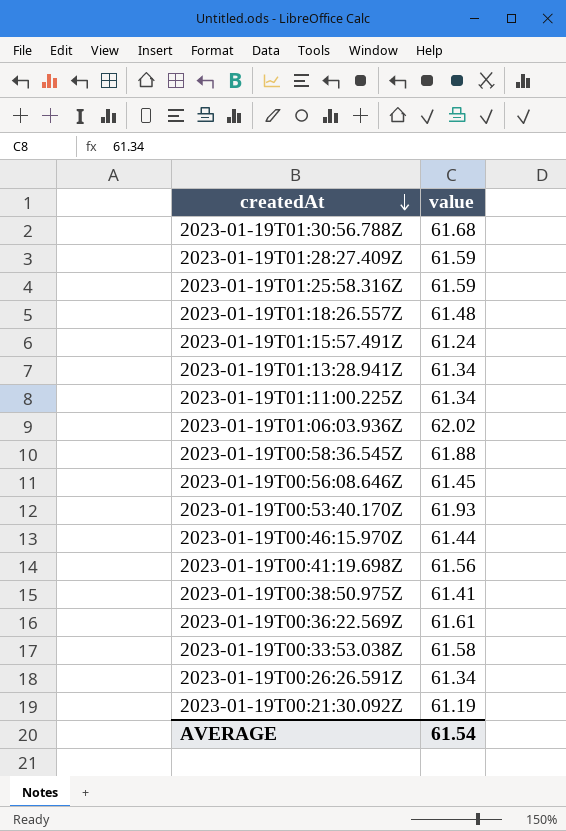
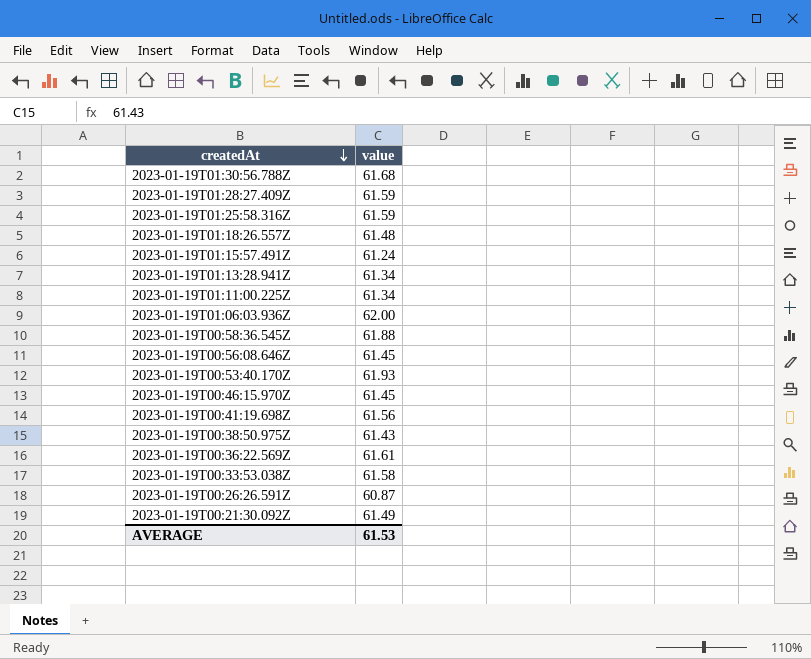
2023-01-19T01:06:03.936Z | value: 62.02 -> 62.00
2023-01-19T00:46:15.970Z | value: 61.44 -> 61.45
2023-01-19T00:38:50.975Z | value: 61.41 -> 61.43
2023-01-19T00:26:26.591Z | value: 61.34 -> 60.87
2023-01-19T00:21:30.092Z | value: 61.19 -> 61.49
AVERAGE | value: 61.54 -> 61.53

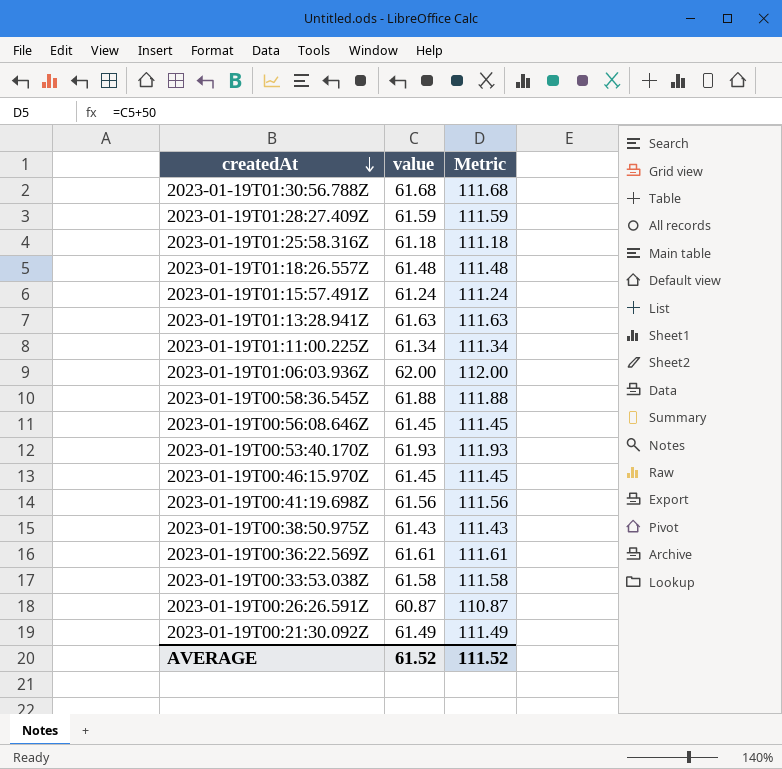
column Metric | formula: none -> [value] + 50
2023-01-19T01:25:58.316Z | value: 61.59 -> 61.18
2023-01-19T01:13:28.941Z | value: 61.34 -> 61.63
AVERAGE | value: 61.53 -> 61.52

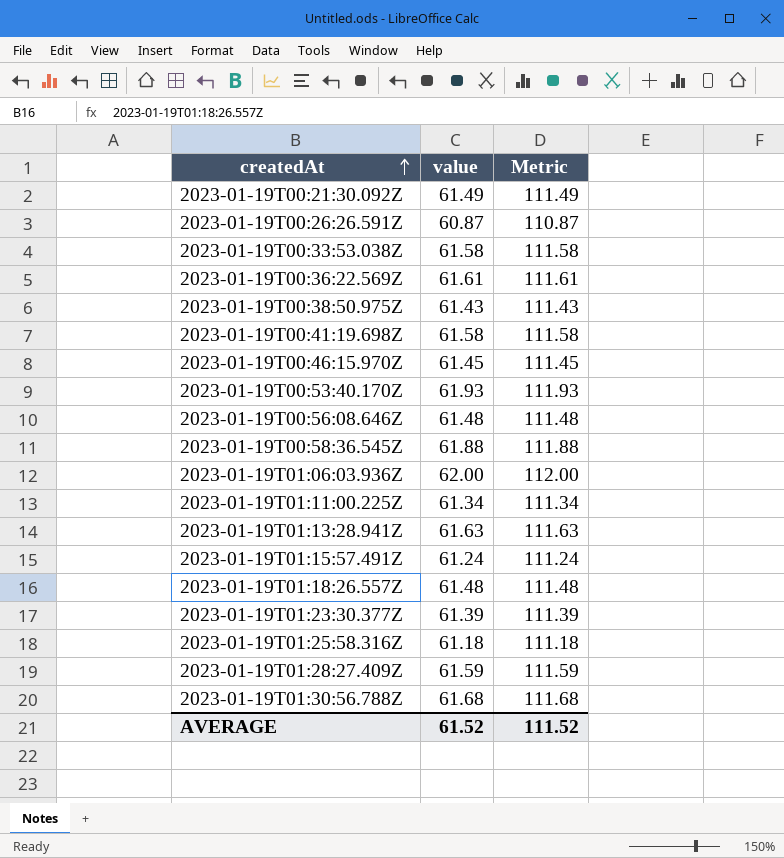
row order: createdAt descending -> createdAt ascending
2023-01-19T00:41:19.698Z | value: 61.56 -> 61.58
2023-01-19T00:41:19.698Z | Metric: 111.56 -> 111.58
2023-01-19T00:56:08.646Z | value: 61.45 -> 61.48
2023-01-19T00:56:08.646Z | Metric: 111.45 -> 111.48
row 2023-01-19T01:23:30.377Z: none -> 61.39 | 111.39

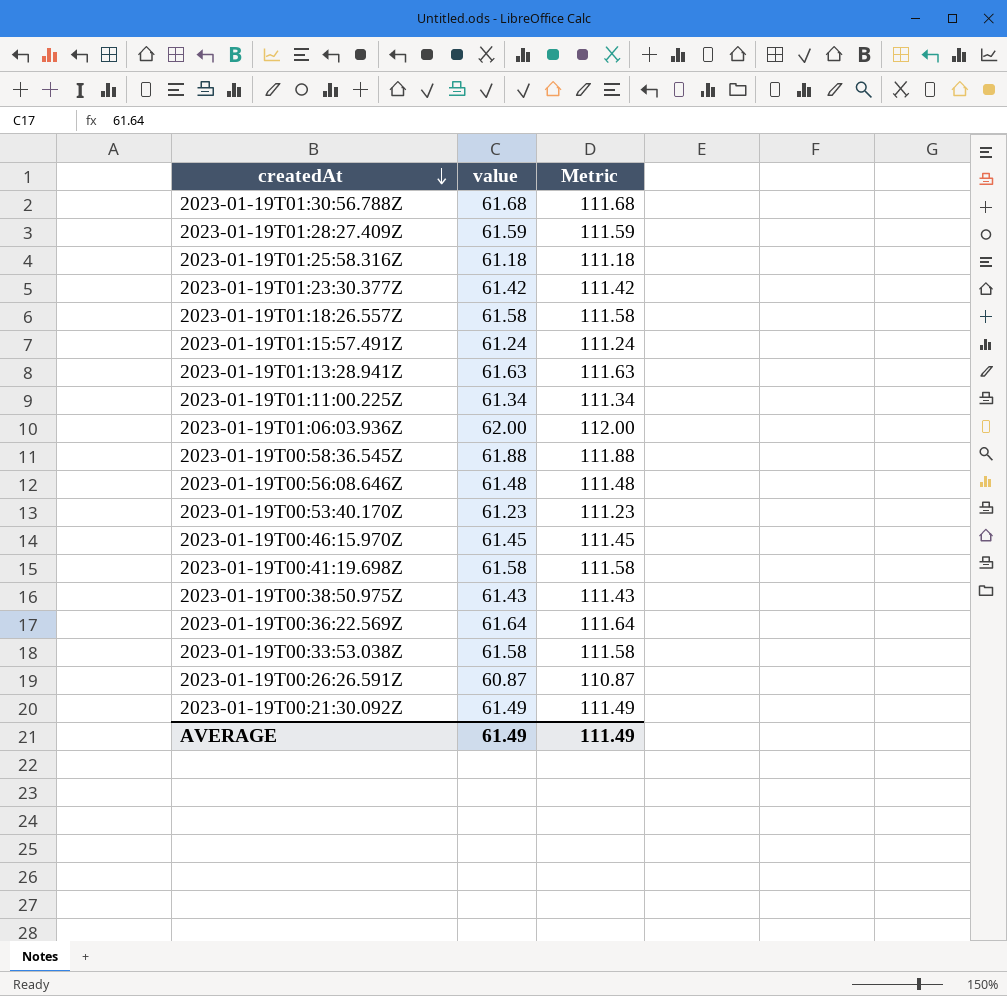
row order: createdAt ascending -> createdAt descending
2023-01-19T01:23:30.377Z | value: 61.39 -> 61.42
2023-01-19T01:23:30.377Z | Metric: 111.39 -> 111.42
2023-01-19T01:18:26.557Z | value: 61.48 -> 61.58
2023-01-19T01:18:26.557Z | Metric: 111.48 -> 111.58
2023-01-19T00:53:40.170Z | value: 61.93 -> 61.23
2023-01-19T00:53:40.170Z | Metric: 111.93 -> 111.23
2023-01-19T00:36:22.569Z | value: 61.61 -> 61.64
2023-01-19T00:36:22.569Z | Metric: 111.61 -> 111.64
AVERAGE | value: 61.52 -> 61.49
AVERAGE | Metric: 111.52 -> 111.49

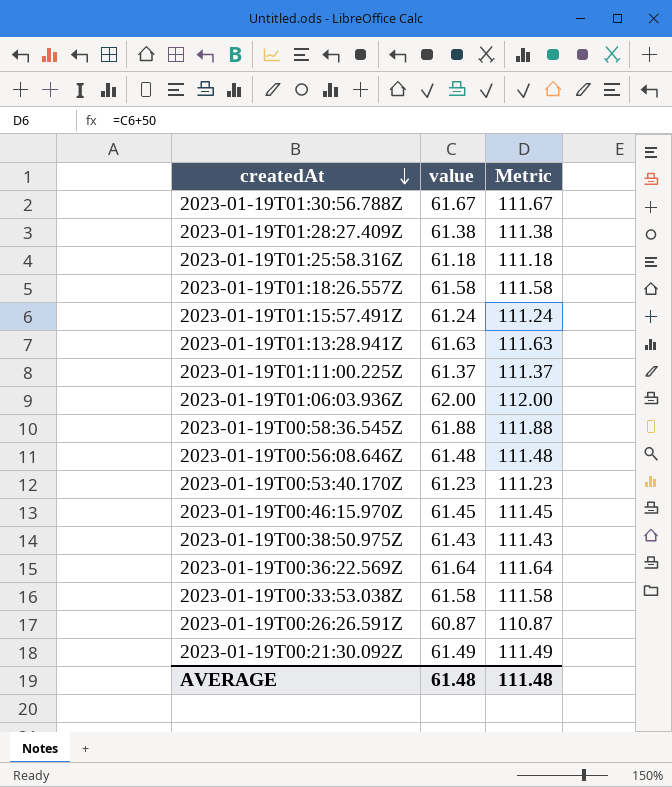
row 2023-01-19T01:23:30.377Z: 61.42 | 111.42 -> none
row 2023-01-19T00:41:19.698Z: 61.58 | 111.58 -> none
2023-01-19T01:30:56.788Z | value: 61.68 -> 61.67
2023-01-19T01:30:56.788Z | Metric: 111.68 -> 111.67
2023-01-19T01:28:27.409Z | value: 61.59 -> 61.38
2023-01-19T01:28:27.409Z | Metric: 111.59 -> 111.38
2023-01-19T01:11:00.225Z | value: 61.34 -> 61.37
2023-01-19T01:11:00.225Z | Metric: 111.34 -> 111.37
AVERAGE | value: 61.49 -> 61.48
AVERAGE | Metric: 111.49 -> 111.48

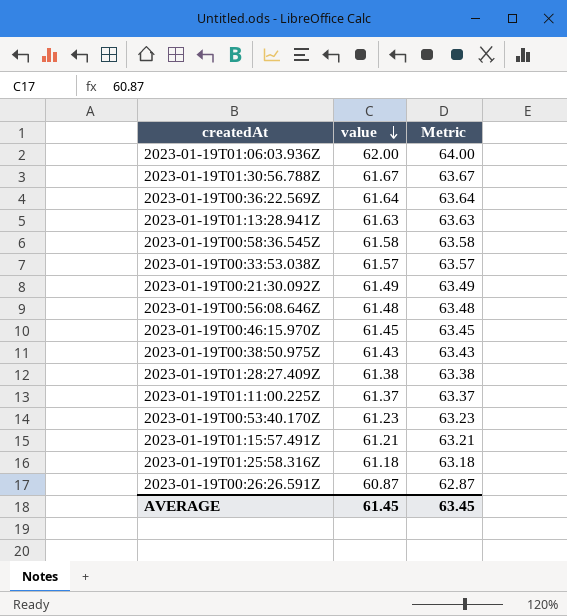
row order: createdAt descending -> value descending
column Metric | formula: [value] + 50 -> [value] + 2
row 2023-01-19T01:18:26.557Z: 61.58 | 111.58 -> none
2023-01-19T00:58:36.545Z | value: 61.88 -> 61.58
2023-01-19T00:33:53.038Z | value: 61.58 -> 61.57
2023-01-19T01:15:57.491Z | value: 61.24 -> 61.21
AVERAGE | value: 61.48 -> 61.45
AVERAGE | Metric: 111.48 -> 63.45

